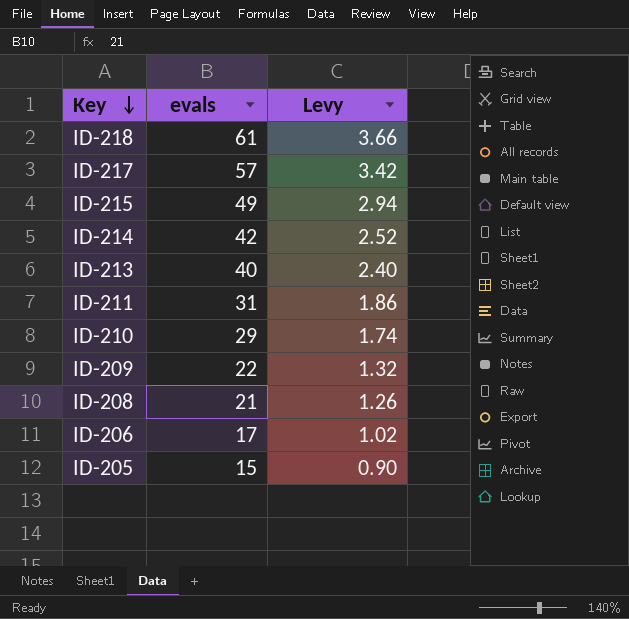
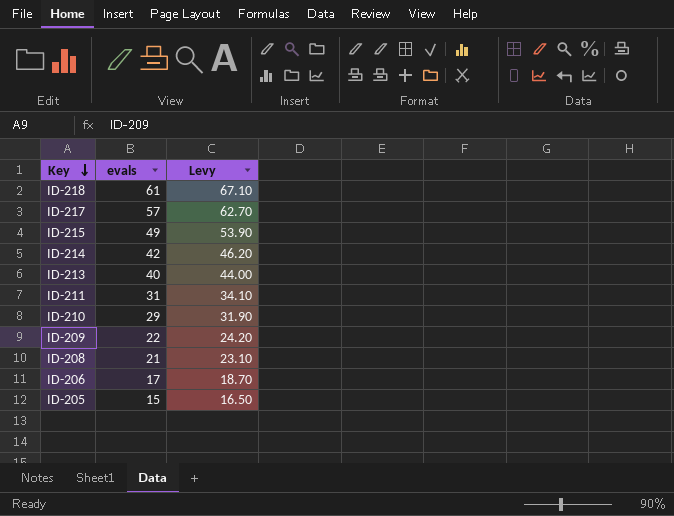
column Levy | formula: [evals] * 0.06 -> [evals] * 1.1

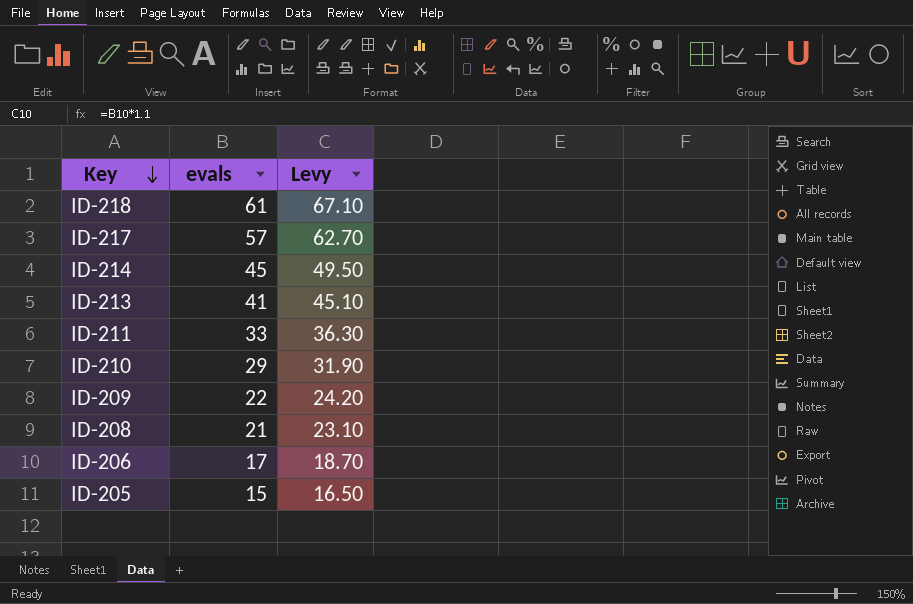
row ID-215: 49 | 53.90 -> none
ID-214 | evals: 42 -> 45
ID-214 | Levy: 46.20 -> 49.50
ID-213 | evals: 40 -> 41
ID-213 | Levy: 44.00 -> 45.10
ID-211 | evals: 31 -> 33
ID-211 | Levy: 34.10 -> 36.30

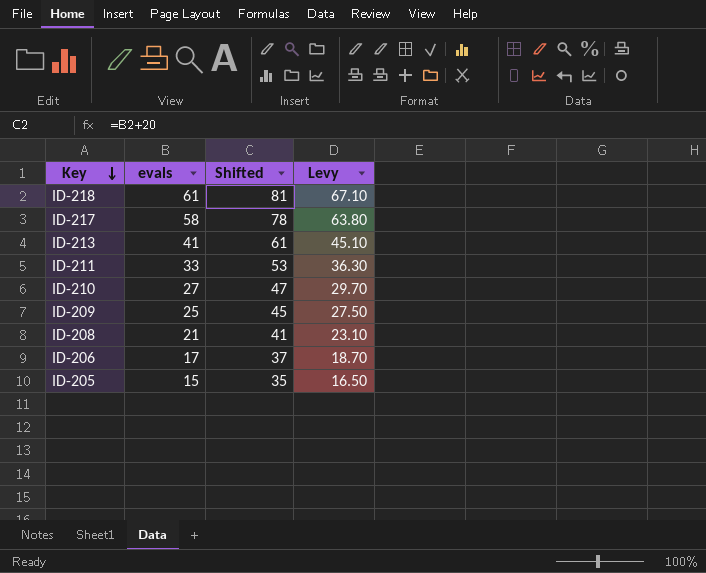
column Shifted | formula: none -> [evals] + 20
row ID-214: 45 | 49.50 -> none
ID-217 | evals: 57 -> 58
ID-217 | Levy: 62.70 -> 63.80
ID-210 | evals: 29 -> 27
ID-210 | Levy: 31.90 -> 29.70
ID-209 | evals: 22 -> 25
ID-209 | Levy: 24.20 -> 27.50

